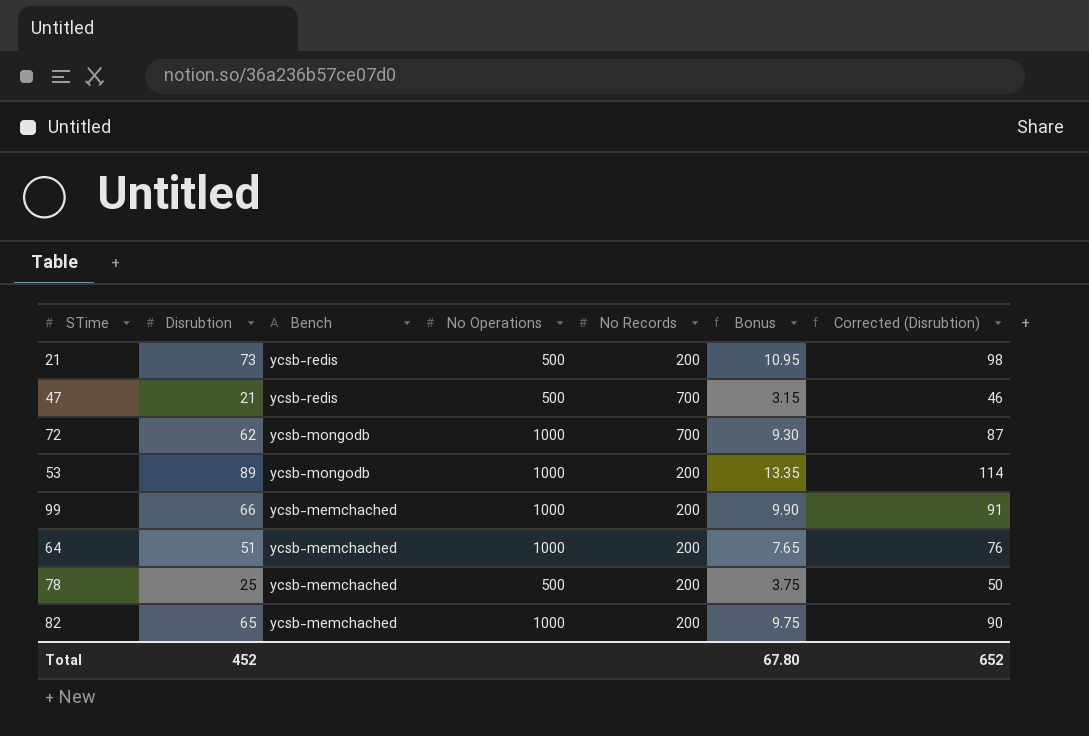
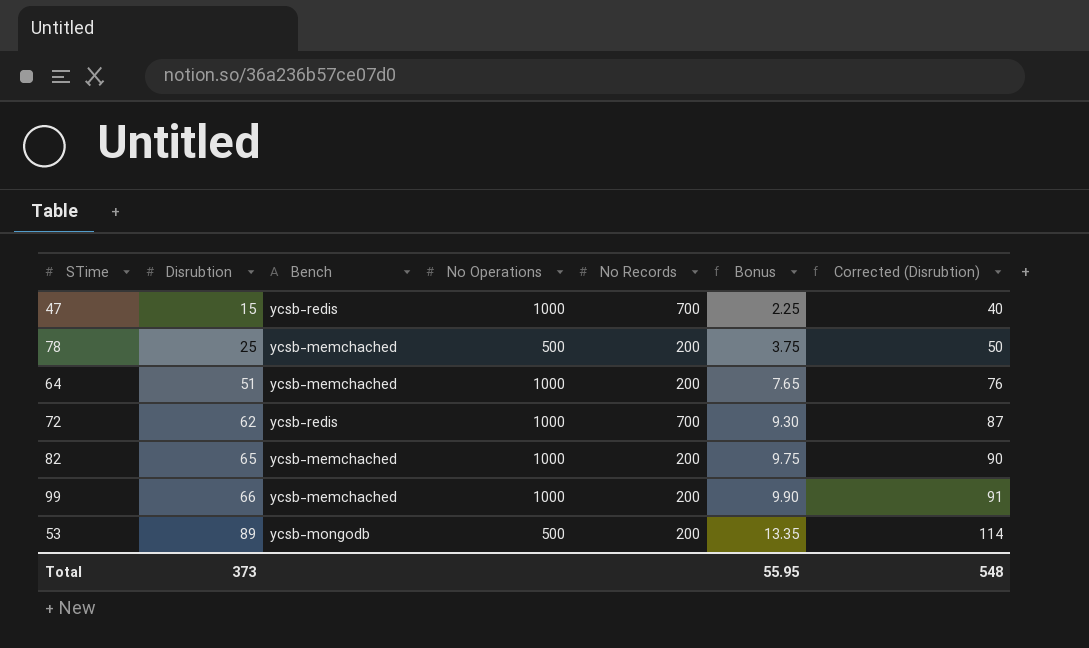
row order: Bench descending -> Disrubtion ascending
row 21: 73 | ycsb-redis | 500 | 200 | 10.95 | 98 -> none
47 | Disrubtion: 21 -> 15
47 | No Operations: 500 -> 1000
47 | Bonus: 3.15 -> 2.25
47 | Corrected (Disrubtion): 46 -> 40
72 | Bench: ycsb-mongodb -> ycsb-redis
53 | No Operations: 1000 -> 500
Total | Disrubtion: 452 -> 373
Total | Bonus: 67.80 -> 55.95
Total | Corrected (Disrubtion): 652 -> 548

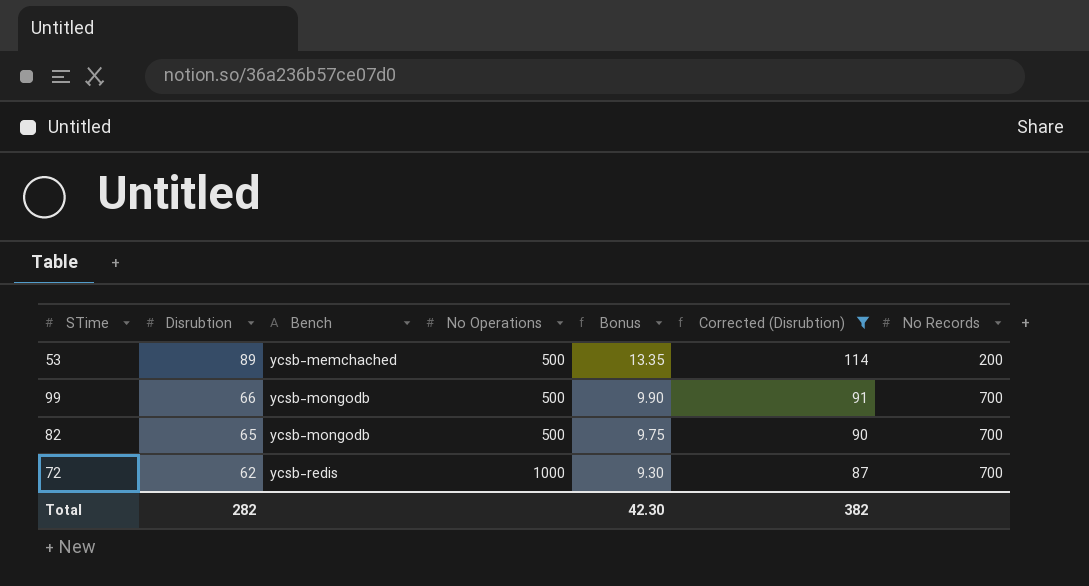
filter: none -> Corrected (Disrubtion) >= 87
row order: Disrubtion ascending -> Disrubtion descending
column No Records | position: 5 -> 7
53 | Bench: ycsb-mongodb -> ycsb-memchached
99 | Bench: ycsb-memchached -> ycsb-mongodb
99 | No Operations: 1000 -> 500
99 | No Records: 200 -> 700
82 | Bench: ycsb-memchached -> ycsb-mongodb
82 | No Operations: 1000 -> 500
82 | No Records: 200 -> 700
Total | Disrubtion: 373 -> 282
Total | Bonus: 55.95 -> 42.30
Total | Corrected (Disrubtion): 548 -> 382

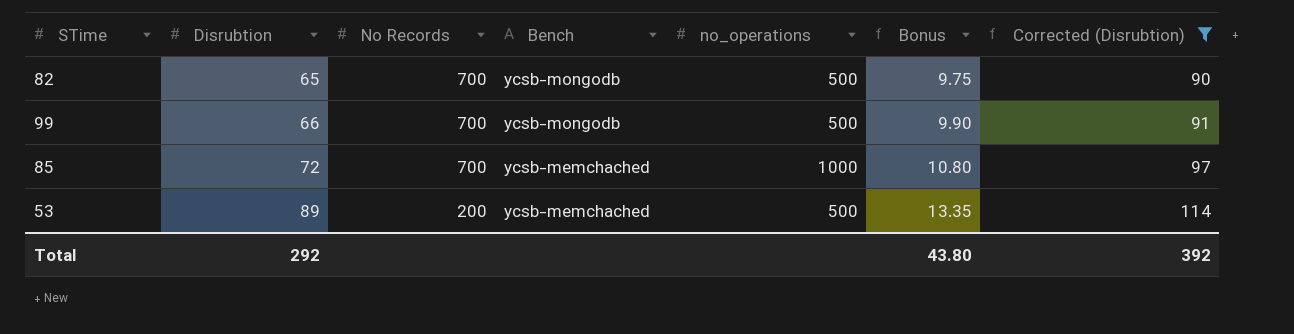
row order: Disrubtion descending -> Disrubtion ascending
column No Records | position: 7 -> 3
column name: No Operations -> no_operations
row 72: 62 | ycsb-redis | 1000 | 9.30 | 87 | 700 -> none
row 85: none -> 72 | 700 | ycsb-memchached | 1000 | 10.80 | 97
Total | Disrubtion: 282 -> 292
Total | Bonus: 42.30 -> 43.80
Total | Corrected (Disrubtion): 382 -> 392

